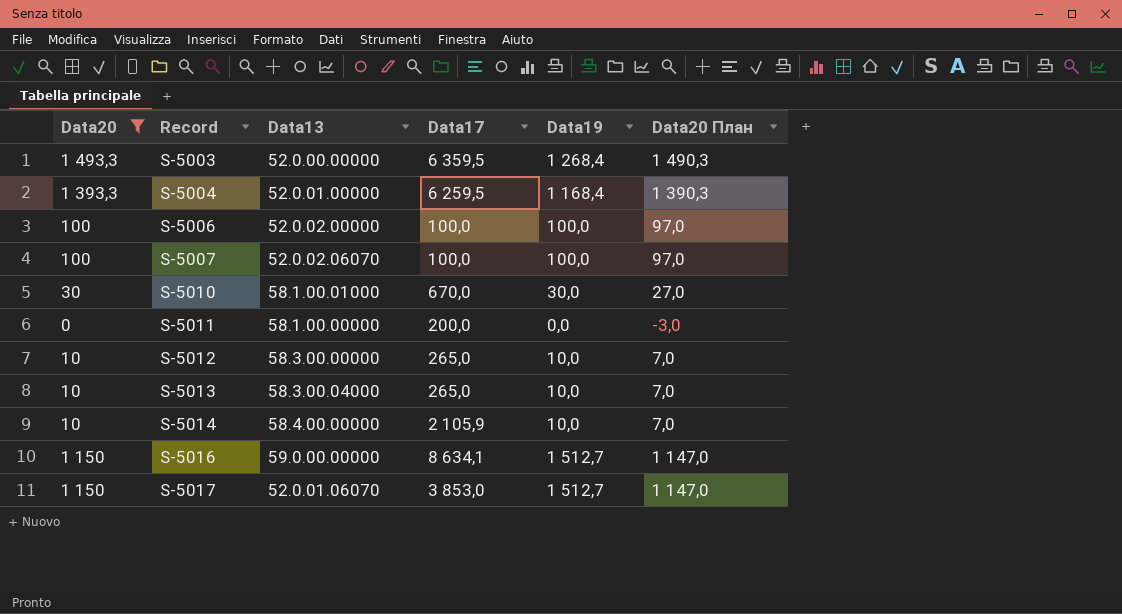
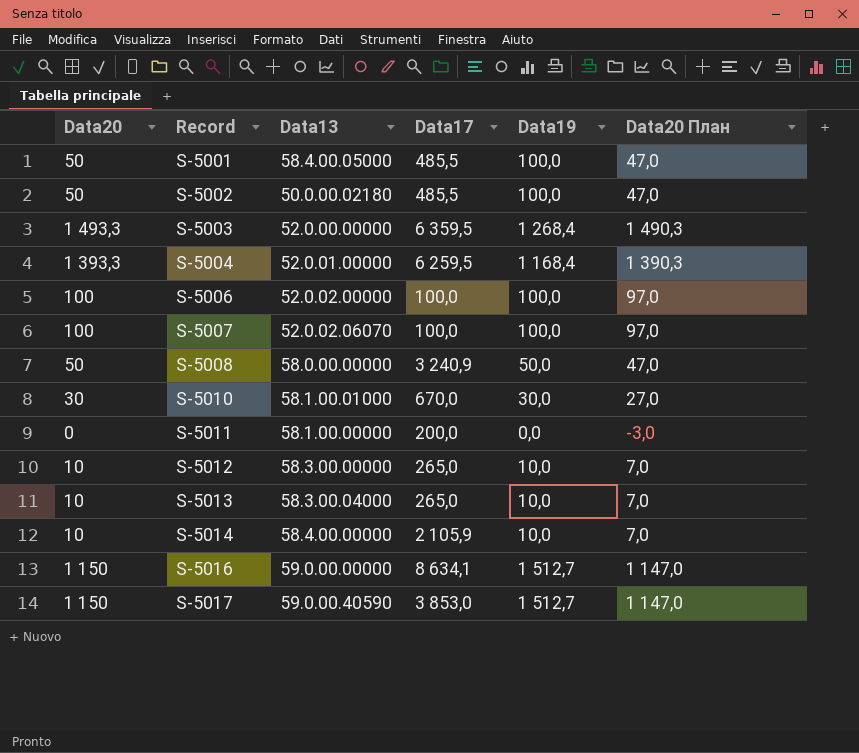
filter: Data20 != 50 -> none
S-5017 | Data13: 52.0.01.06070 -> 59.0.00.40590

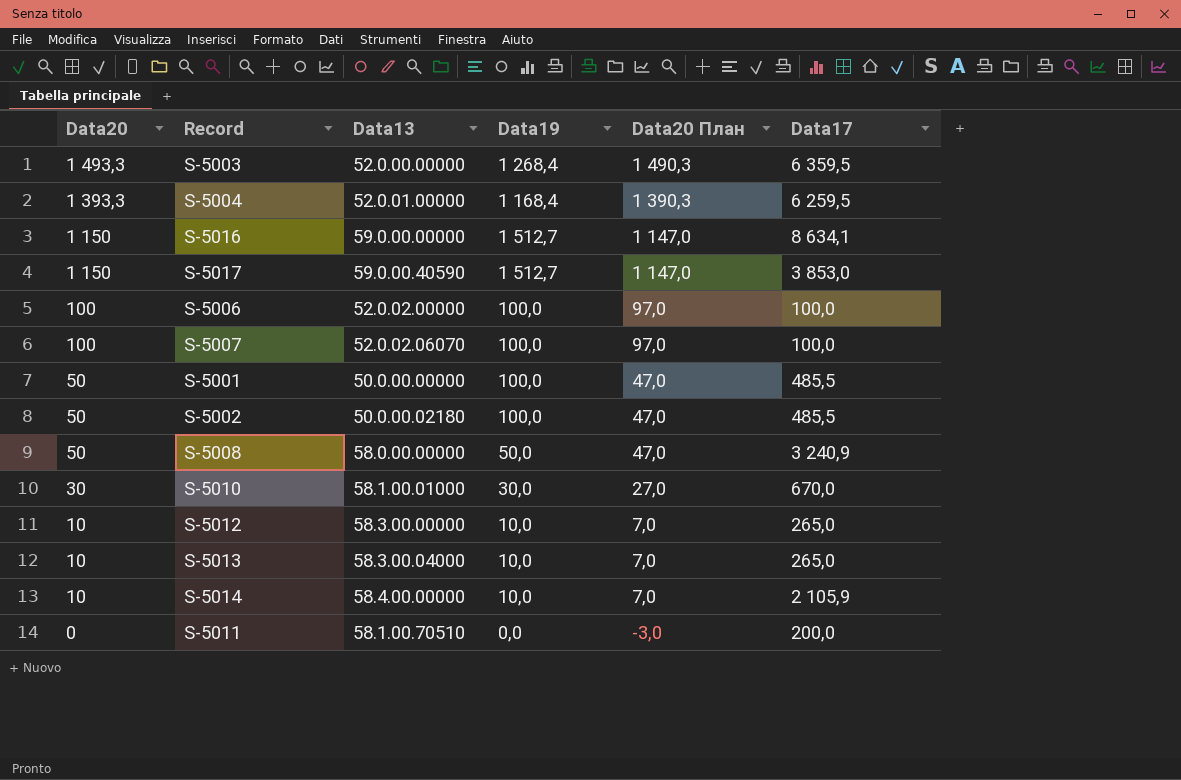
row order: Record ascending -> Data20 descending
column Data17 | position: 4 -> 6
S-5001 | Data13: 58.4.00.05000 -> 50.0.00.00000
S-5011 | Data13: 58.1.00.00000 -> 58.1.00.70510

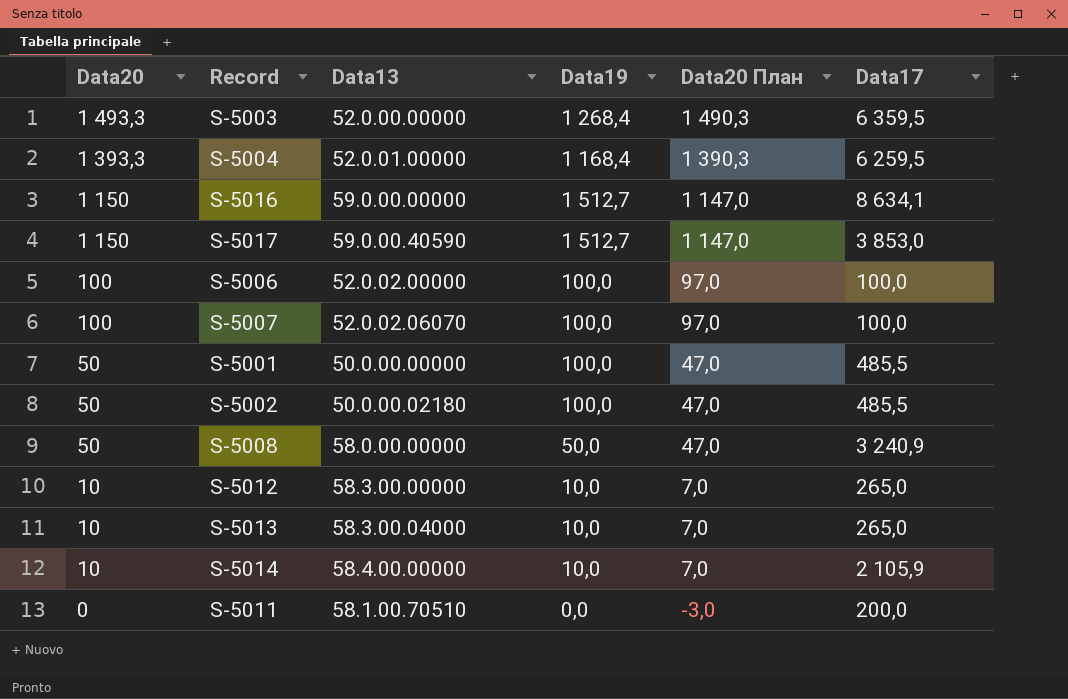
row S-5010: 30 | 58.1.00.01000 | 30,0 | 27,0 | 670,0 -> none

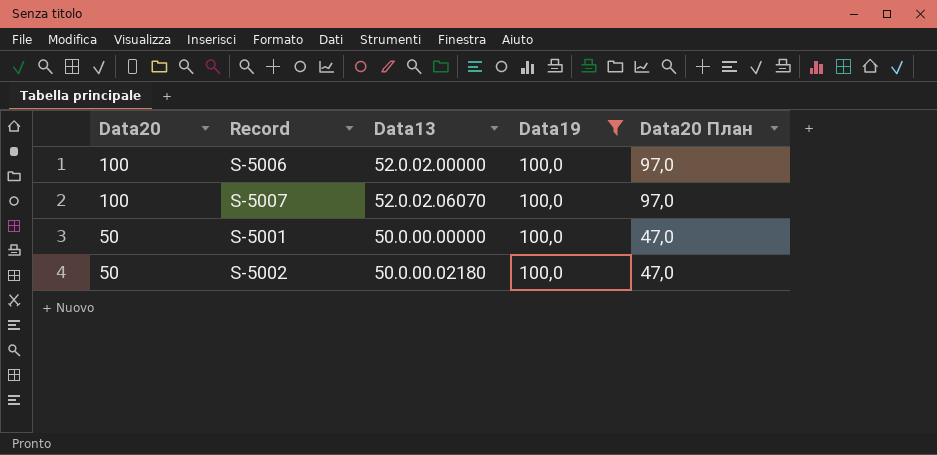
filter: none -> Data19 = 100,0
column Data17 | position: 6 -> none

